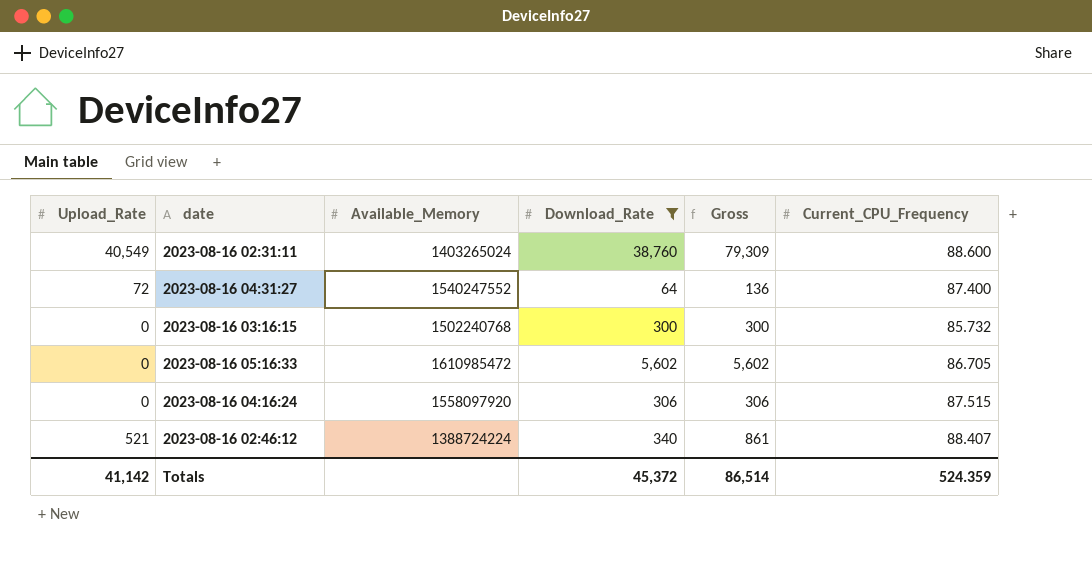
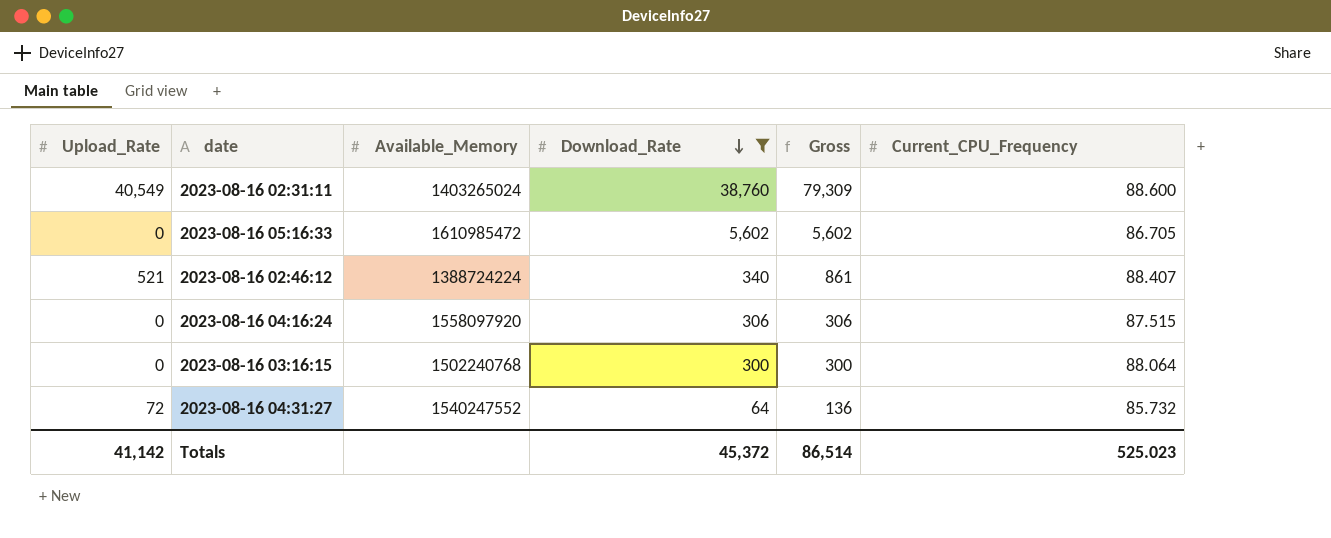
row order: none -> Download_Rate descending
2023-08-16 03:16:15 | Current_CPU_Frequency: 85.732 -> 88.064
2023-08-16 04:31:27 | Current_CPU_Frequency: 87.400 -> 85.732
Totals | Current_CPU_Frequency: 524.359 -> 525.023

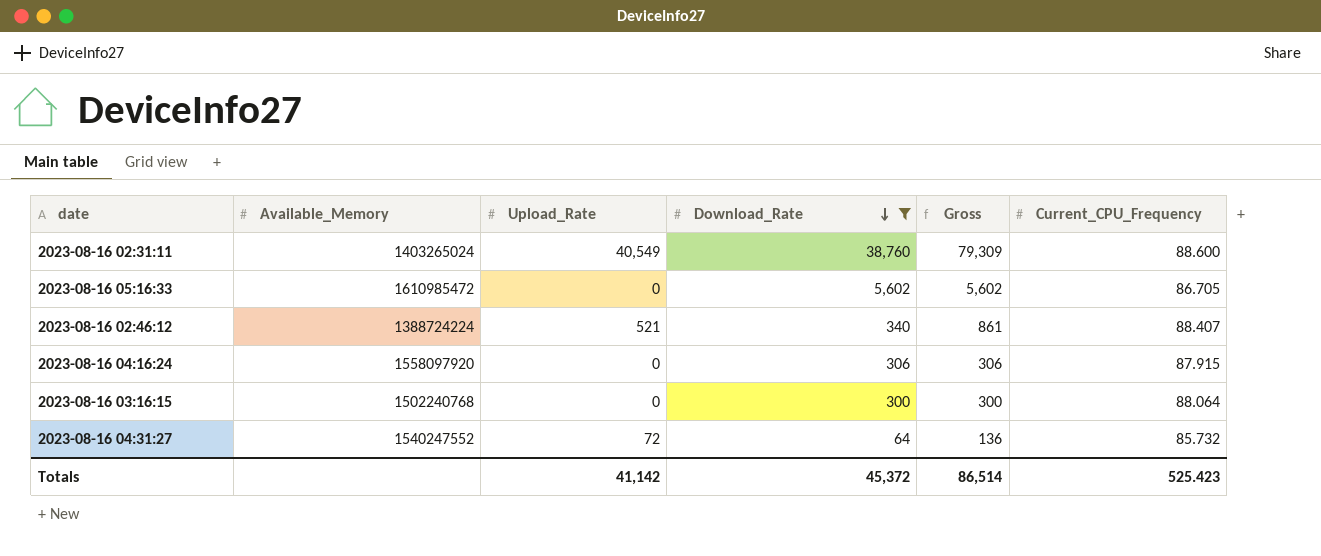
column Upload_Rate | position: 1 -> 3
2023-08-16 04:16:24 | Current_CPU_Frequency: 87.515 -> 87.915
Totals | Current_CPU_Frequency: 525.023 -> 525.423

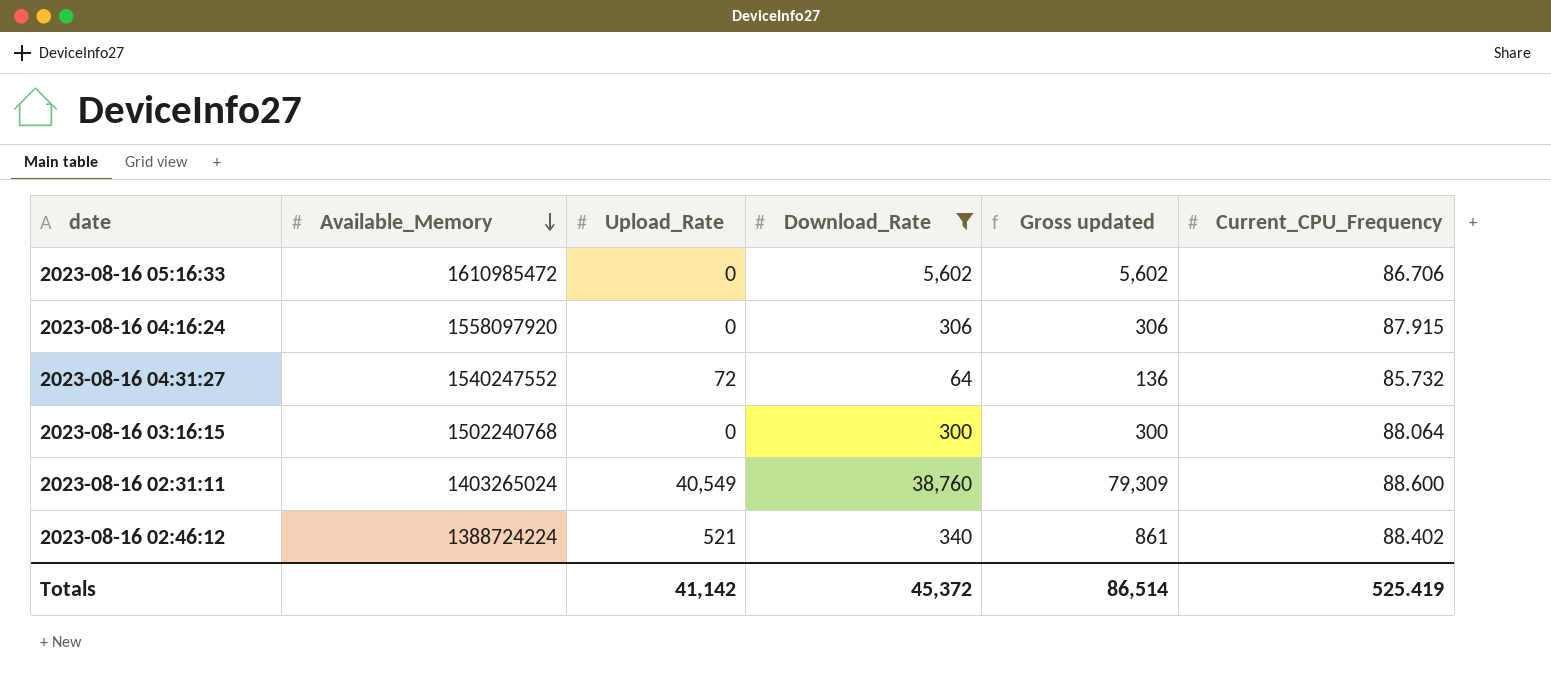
row order: Download_Rate descending -> Available_Memory descending
column name: Gross -> Gross updated
2023-08-16 05:16:33 | Current_CPU_Frequency: 86.705 -> 86.706
2023-08-16 02:46:12 | Current_CPU_Frequency: 88.407 -> 88.402
Totals | Current_CPU_Frequency: 525.423 -> 525.419

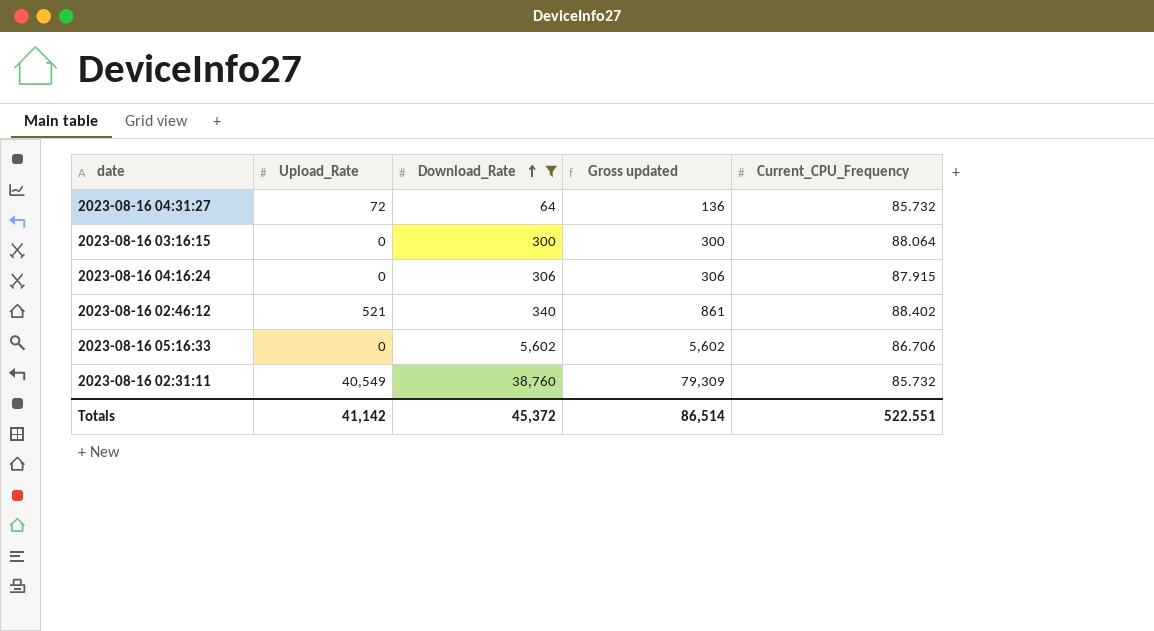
row order: Available_Memory descending -> Download_Rate ascending
column Available_Memory | position: 2 -> none
2023-08-16 02:31:11 | Current_CPU_Frequency: 88.600 -> 85.732
Totals | Current_CPU_Frequency: 525.419 -> 522.551

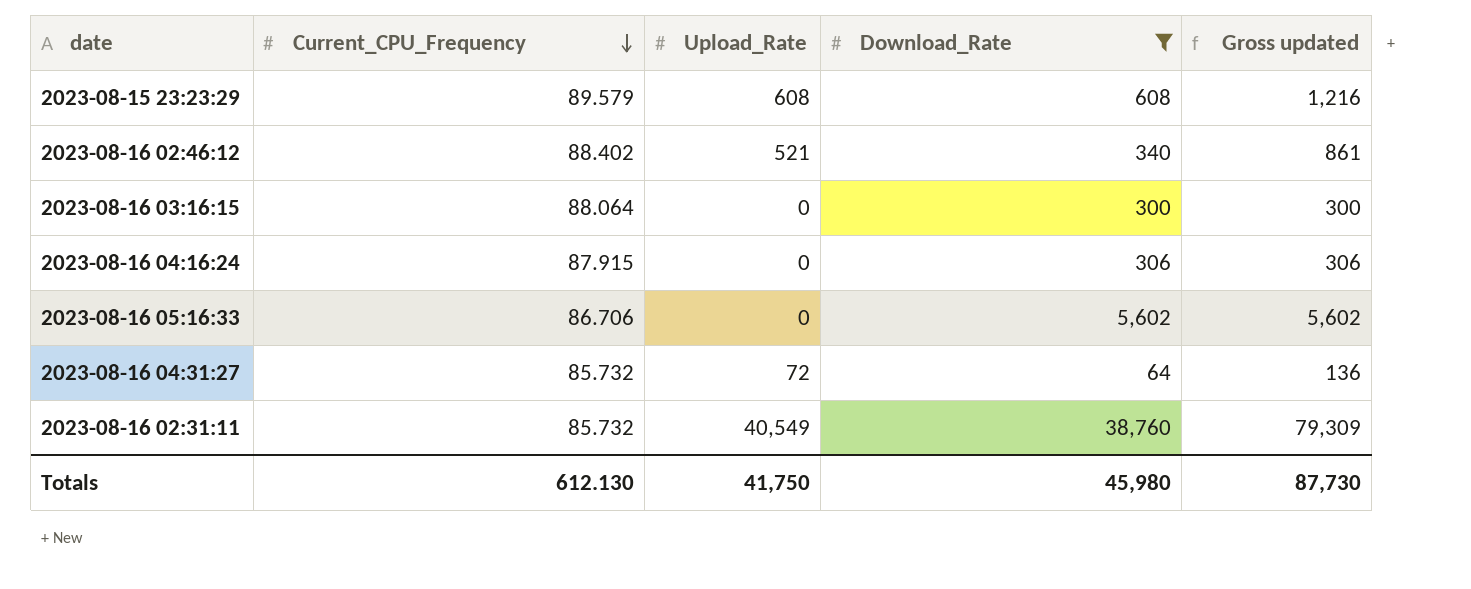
row order: Download_Rate ascending -> Current_CPU_Frequency descending
column Current_CPU_Frequency | position: 5 -> 2
row 2023-08-15 23:23:29: none -> 89.579 | 608 | 608 | 1,216
Totals | Current_CPU_Frequency: 522.551 -> 612.130
Totals | Upload_Rate: 41,142 -> 41,750
Totals | Download_Rate: 45,372 -> 45,980
Totals | Gross updated: 86,514 -> 87,730

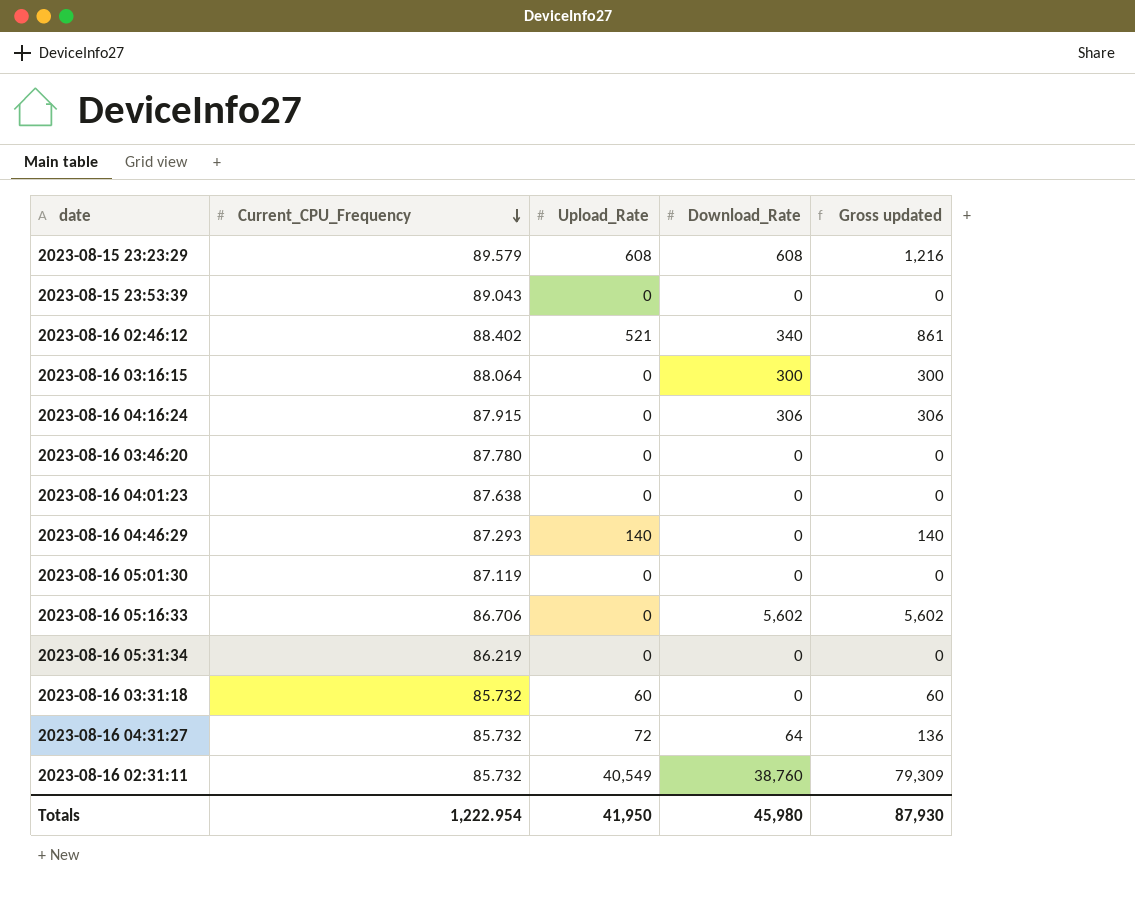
filter: Download_Rate != 0 -> none
Totals | Current_CPU_Frequency: 612.130 -> 1,222.954
Totals | Upload_Rate: 41,750 -> 41,950
Totals | Gross updated: 87,730 -> 87,930

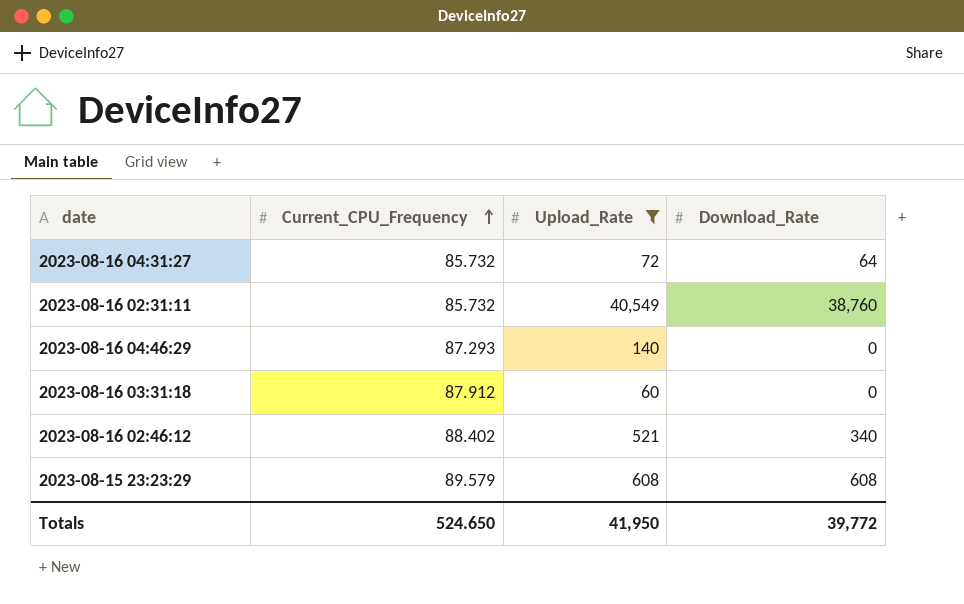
filter: none -> Upload_Rate != 0
row order: Current_CPU_Frequency descending -> Current_CPU_Frequency ascending
column Gross updated | formula: [Upload_Rate] + [Download_Rate] -> none
2023-08-16 03:31:18 | Current_CPU_Frequency: 85.732 -> 87.912
Totals | Current_CPU_Frequency: 1,222.954 -> 524.650
Totals | Download_Rate: 45,980 -> 39,772

